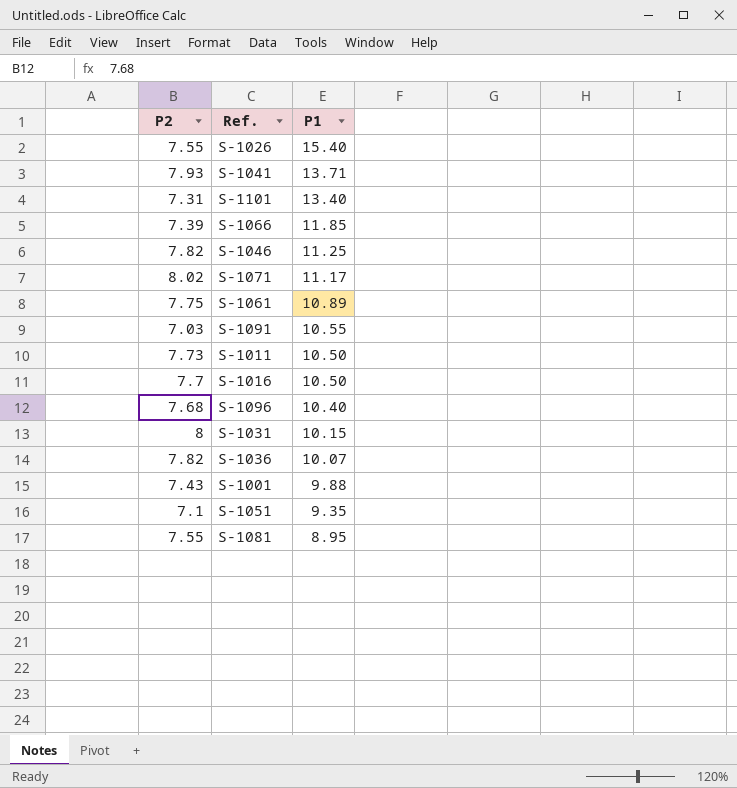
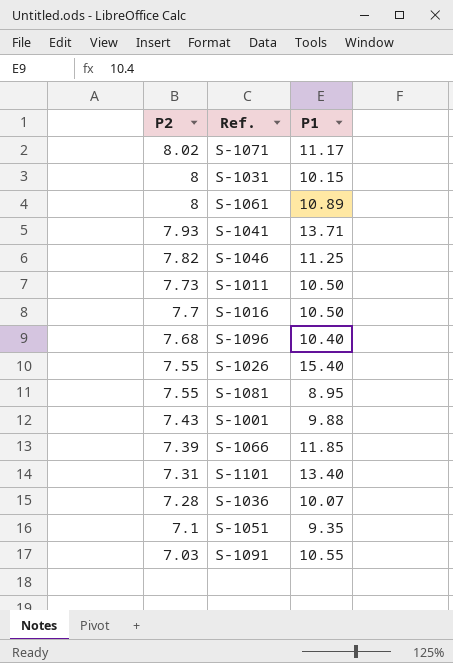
row order: P1 descending -> P2 descending
S-1061 | P2: 7.75 -> 8
S-1036 | P2: 7.82 -> 7.28

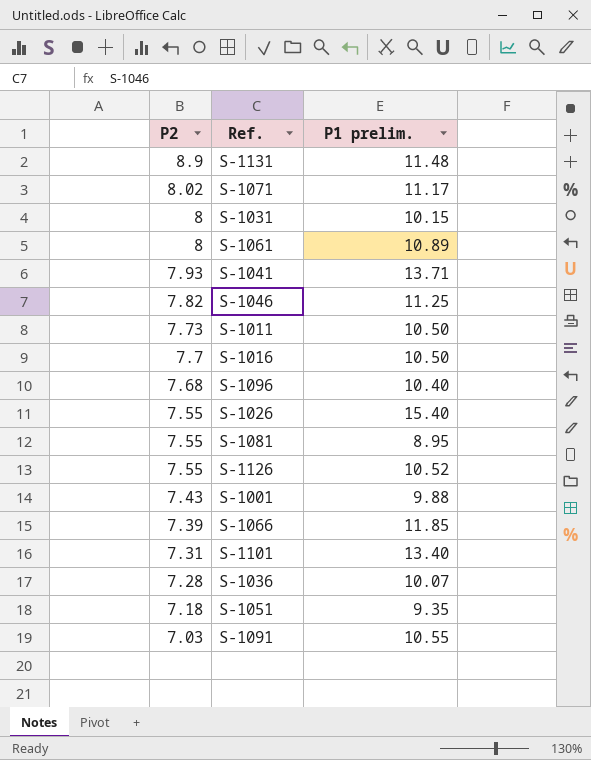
column name: P1 -> P1 prelim.
row S-1131: none -> 8.9 | 11.48
row S-1126: none -> 7.55 | 10.52
S-1051 | P2: 7.1 -> 7.18

